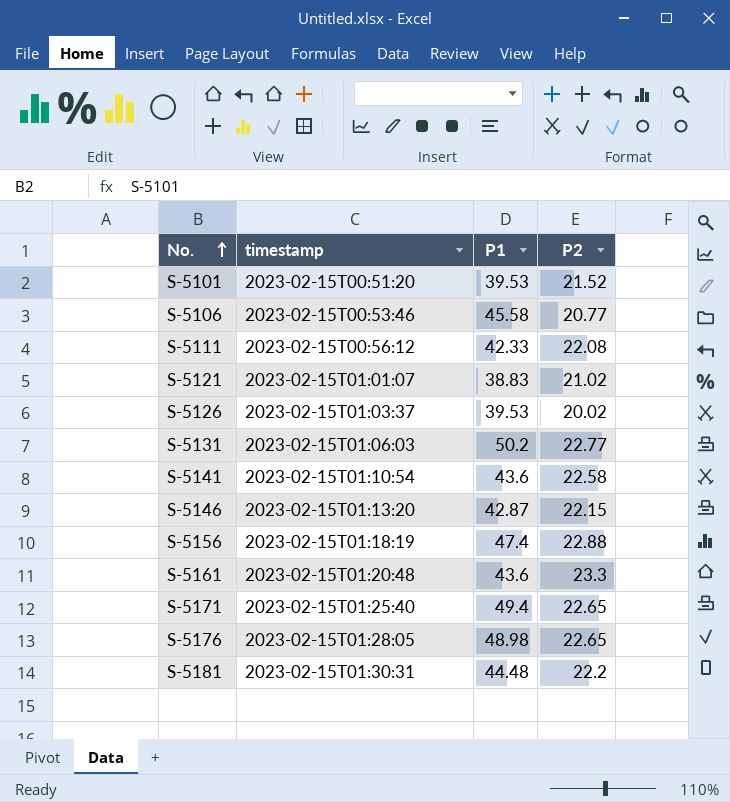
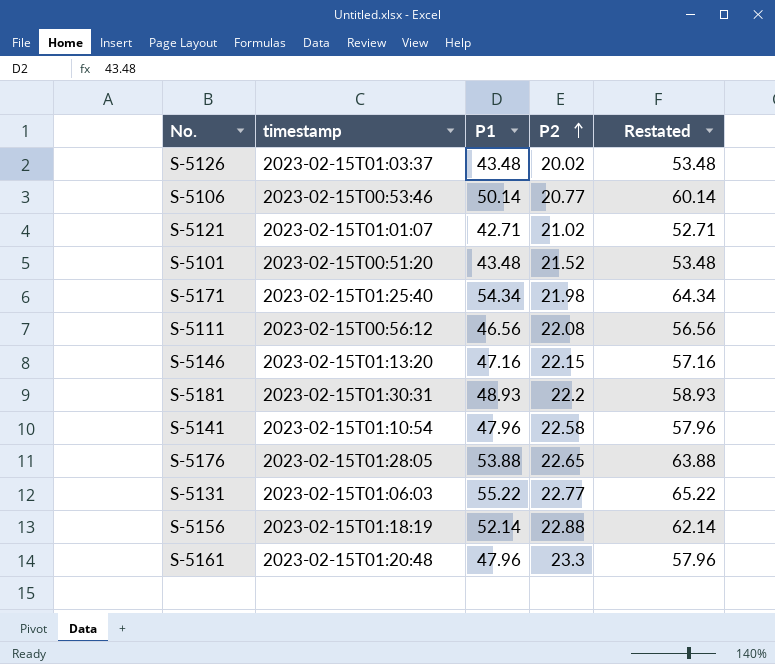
row order: No. ascending -> P2 ascending
column Restated | formula: none -> [P1] + 10
S-5126 | P1: 39.53 -> 43.48
S-5106 | P1: 45.58 -> 50.14
S-5121 | P1: 38.83 -> 42.71
S-5101 | P1: 39.53 -> 43.48
S-5171 | P1: 49.4 -> 54.34
S-5171 | P2: 22.65 -> 21.98
S-5111 | P1: 42.33 -> 46.56
S-5146 | P1: 42.87 -> 47.16
S-5181 | P1: 44.48 -> 48.93
S-5141 | P1: 43.6 -> 47.96
S-5176 | P1: 48.98 -> 53.88
S-5131 | P1: 50.2 -> 55.22
S-5156 | P1: 47.4 -> 52.14
S-5161 | P1: 43.6 -> 47.96

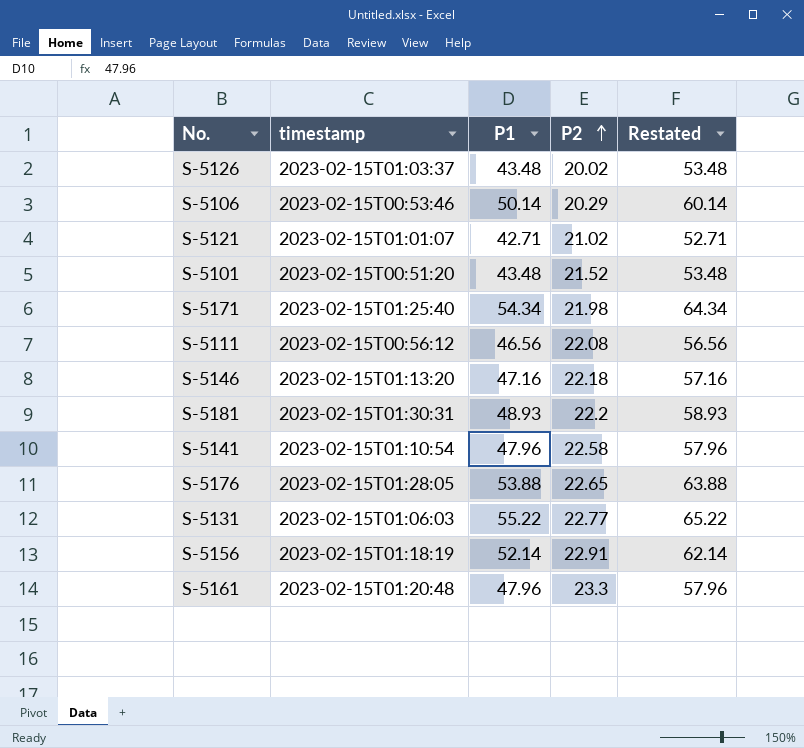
S-5106 | P2: 20.77 -> 20.29
S-5146 | P2: 22.15 -> 22.18
S-5156 | P2: 22.88 -> 22.91

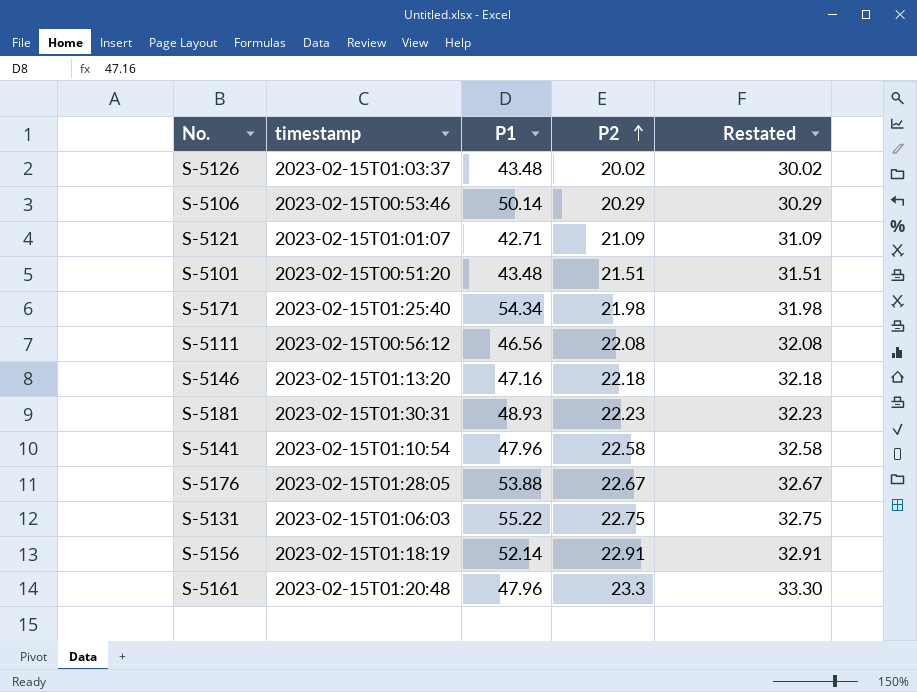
column Restated | formula: [P1] + 10 -> [P2] + 10
S-5121 | P2: 21.02 -> 21.09
S-5101 | P2: 21.52 -> 21.51
S-5181 | P2: 22.2 -> 22.23
S-5176 | P2: 22.65 -> 22.67
S-5131 | P2: 22.77 -> 22.75

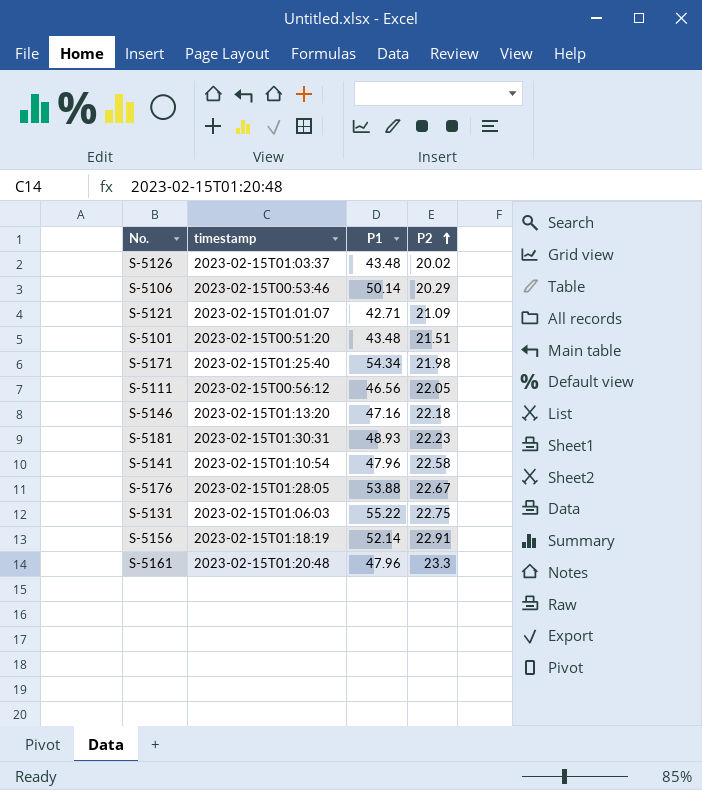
column Restated | formula: [P2] + 10 -> none
S-5111 | P2: 22.08 -> 22.05

